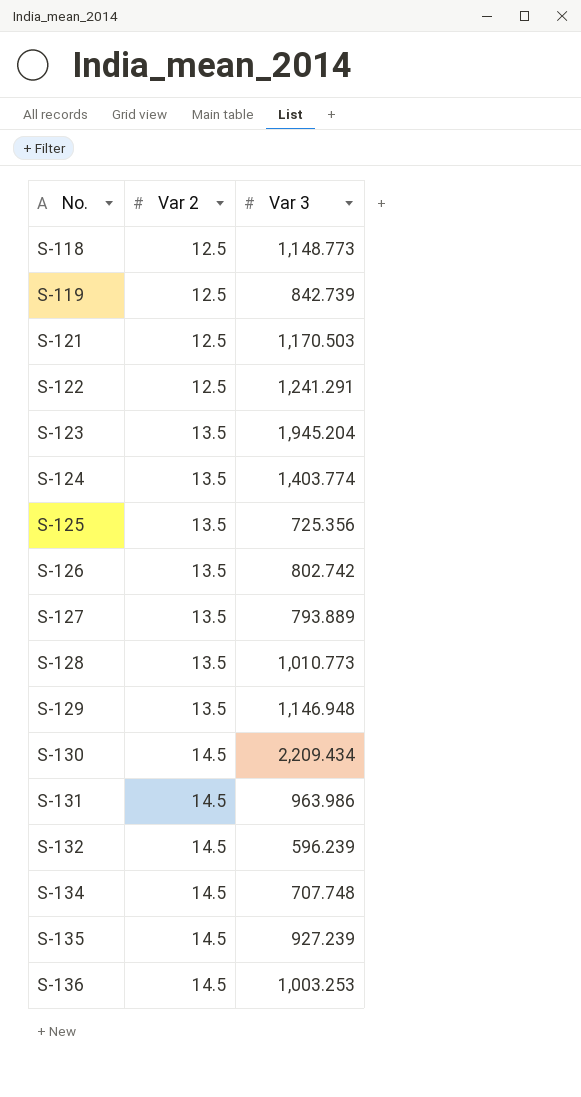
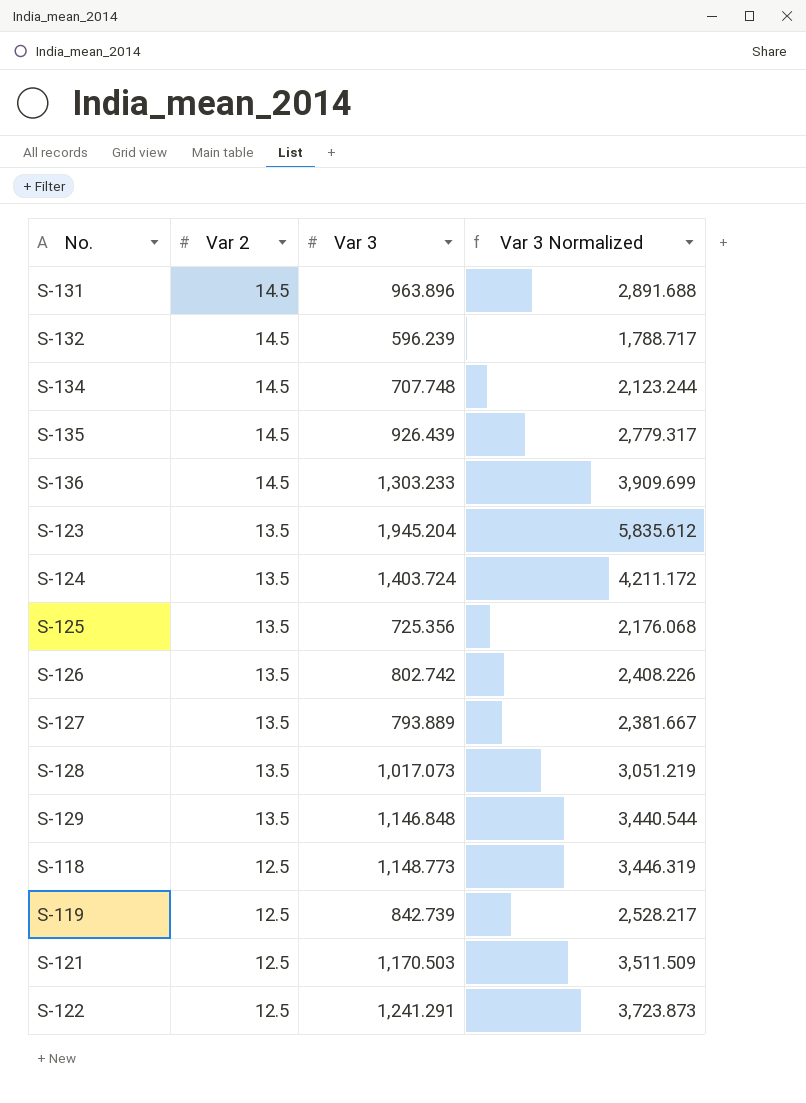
row order: No. ascending -> Var 2 descending
column Var 3 Normalized | formula: none -> [Var 3] * 3
row S-130: 14.5 | 2,209.434 -> none
S-131 | Var 3: 963.986 -> 963.896
S-135 | Var 3: 927.239 -> 926.439
S-136 | Var 3: 1,003.253 -> 1,303.233
S-124 | Var 3: 1,403.774 -> 1,403.724
S-128 | Var 3: 1,010.773 -> 1,017.073
S-129 | Var 3: 1,146.948 -> 1,146.848

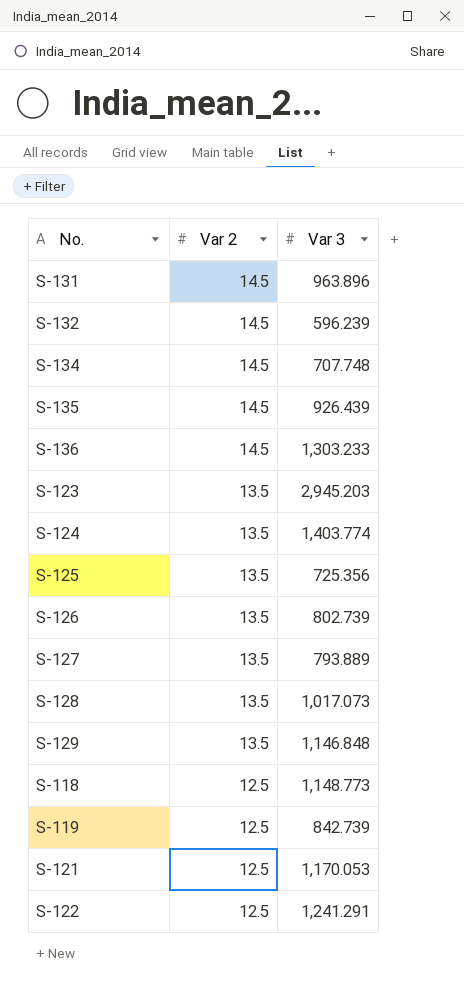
column Var 3 Normalized | formula: [Var 3] * 3 -> none
S-123 | Var 3: 1,945.204 -> 2,945.203
S-124 | Var 3: 1,403.724 -> 1,403.774
S-126 | Var 3: 802.742 -> 802.739
S-121 | Var 3: 1,170.503 -> 1,170.053

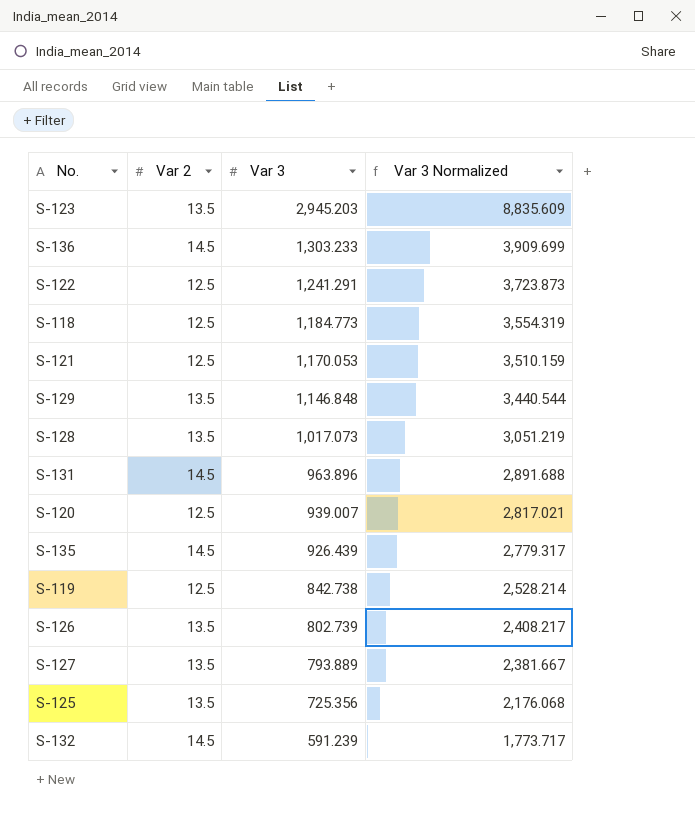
row order: Var 2 descending -> Var 3 descending
column Var 3 Normalized | formula: none -> [Var 3] * 3
row S-134: 14.5 | 707.748 -> none
row S-124: 13.5 | 1,403.774 -> none
S-118 | Var 3: 1,148.773 -> 1,184.773
row S-120: none -> 12.5 | 939.007 | 2,817.021
S-119 | Var 3: 842.739 -> 842.738
S-132 | Var 3: 596.239 -> 591.239

